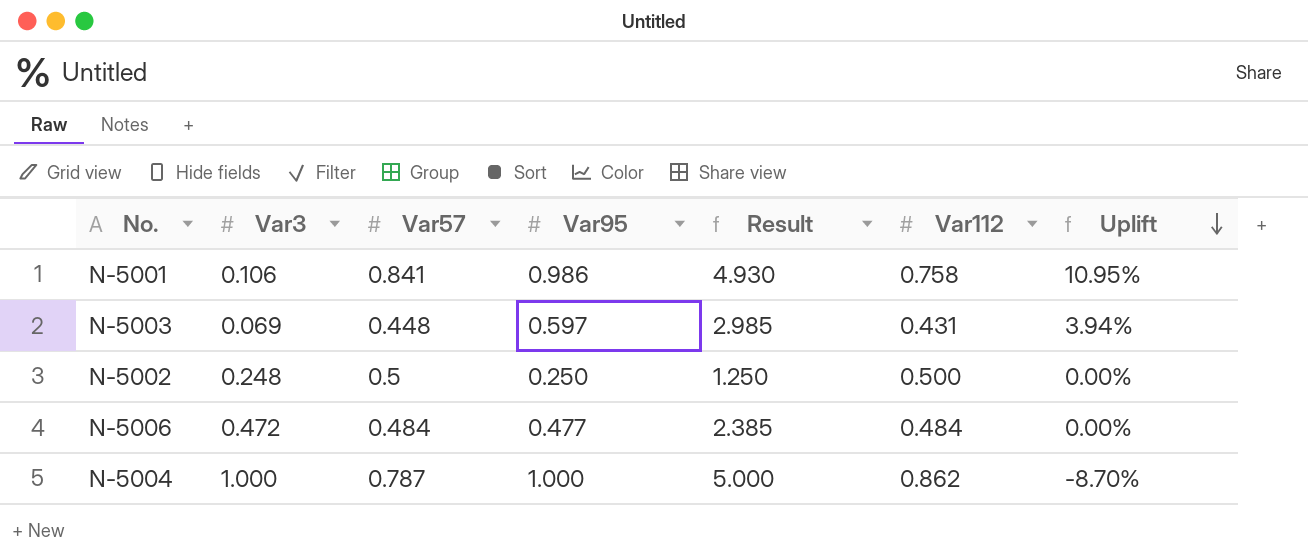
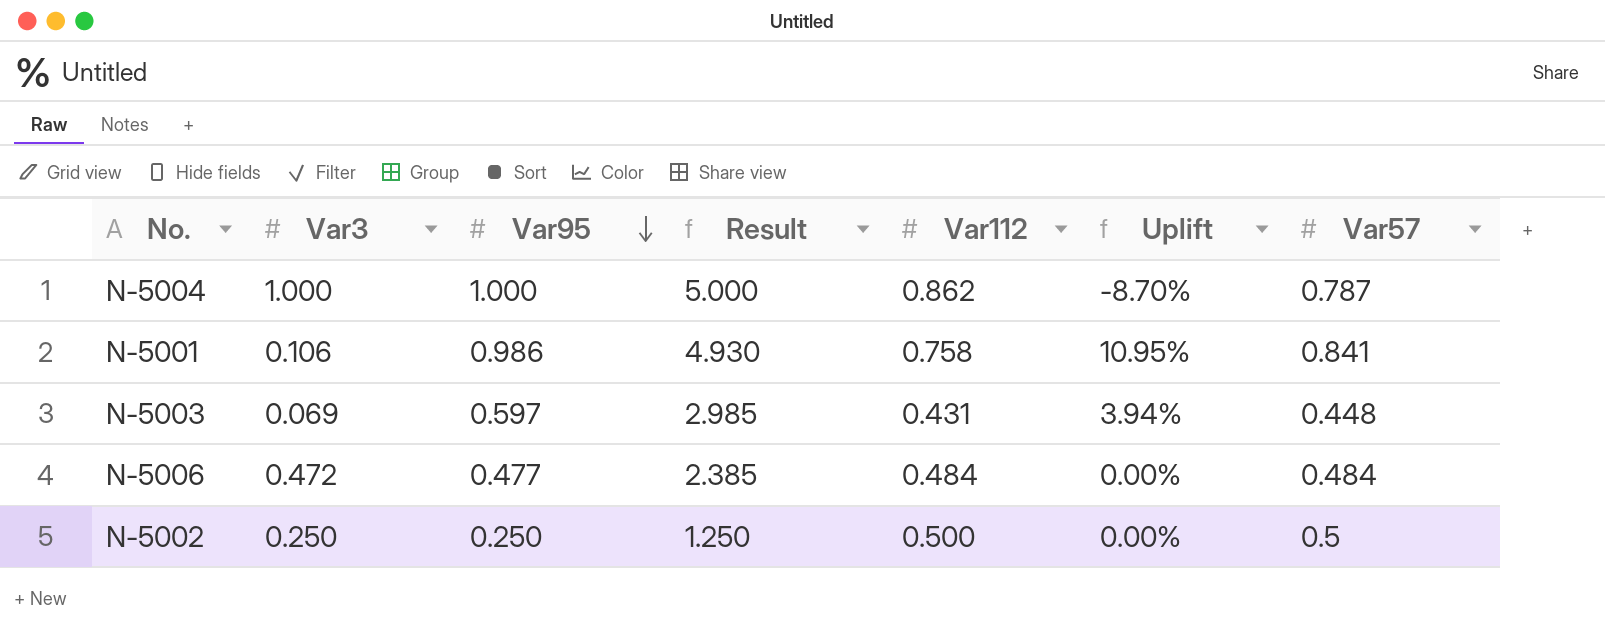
row order: Uplift descending -> Var95 descending
column Var57 | position: 3 -> 7
N-5002 | Var3: 0.248 -> 0.250

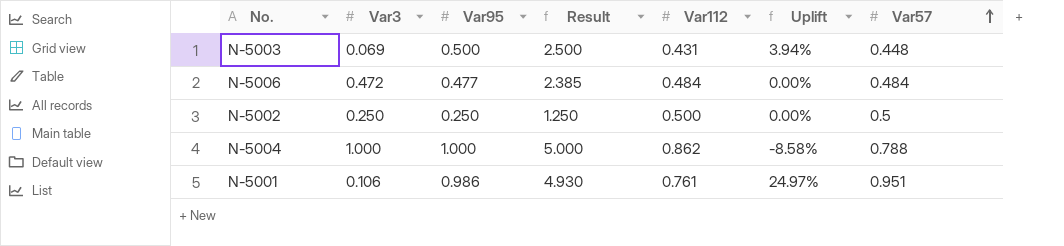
row order: Var95 descending -> Var57 ascending
N-5003 | Var95: 0.597 -> 0.500
N-5003 | Result: 2.985 -> 2.500
N-5004 | Uplift: -8.70% -> -8.58%
N-5004 | Var57: 0.787 -> 0.788
N-5001 | Var112: 0.758 -> 0.761
N-5001 | Uplift: 10.95% -> 24.97%
N-5001 | Var57: 0.841 -> 0.951

